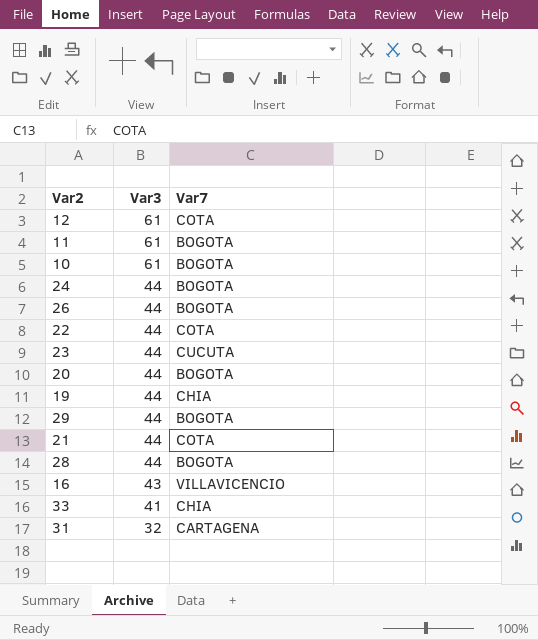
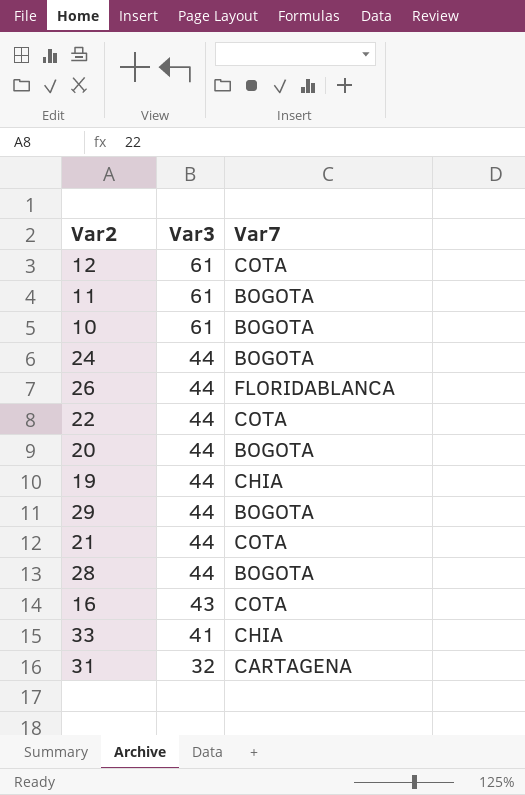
row 23: 44 | CUCUTA -> none
26 | Var7: BOGOTA -> FLORIDABLANCA
16 | Var7: VILLAVICENCIO -> COTA

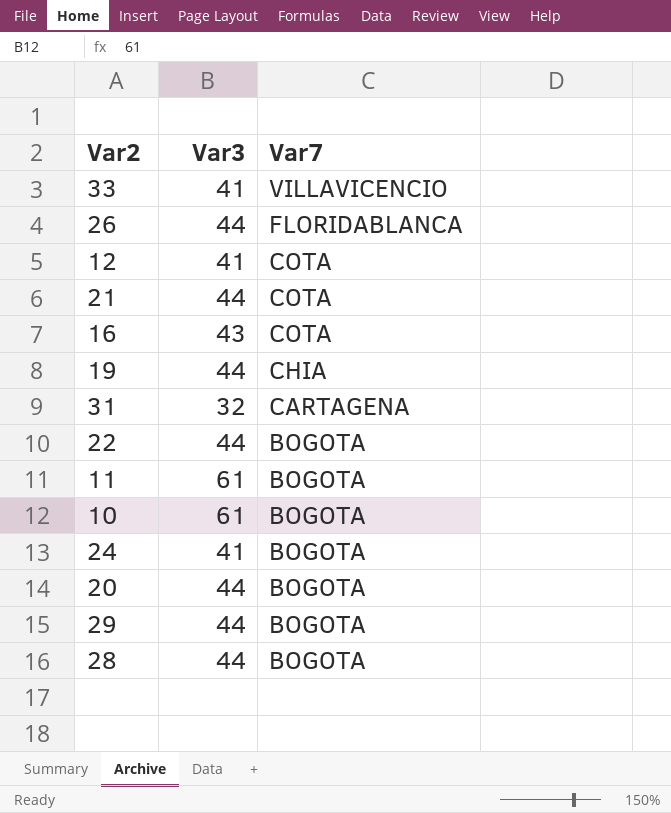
row order: Var3 descending -> Var7 descending
33 | Var7: CHIA -> VILLAVICENCIO
12 | Var3: 61 -> 41
22 | Var7: COTA -> BOGOTA
24 | Var3: 44 -> 41

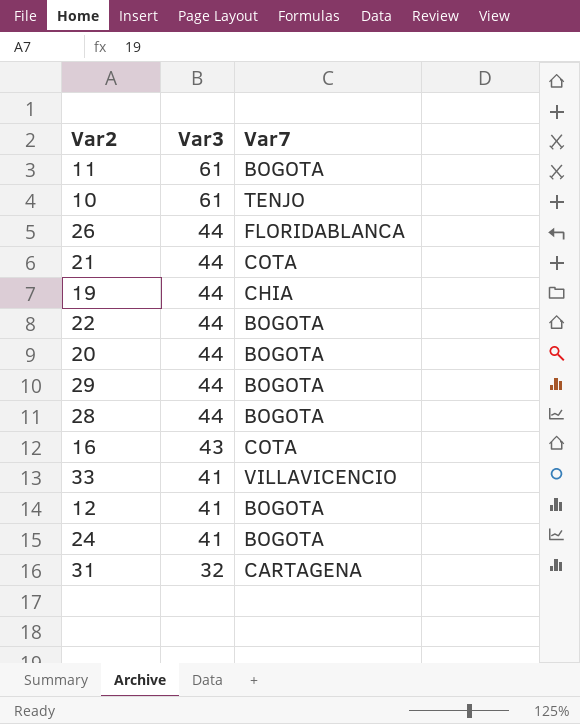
row order: Var7 descending -> Var3 descending
10 | Var7: BOGOTA -> TENJO
12 | Var7: COTA -> BOGOTA

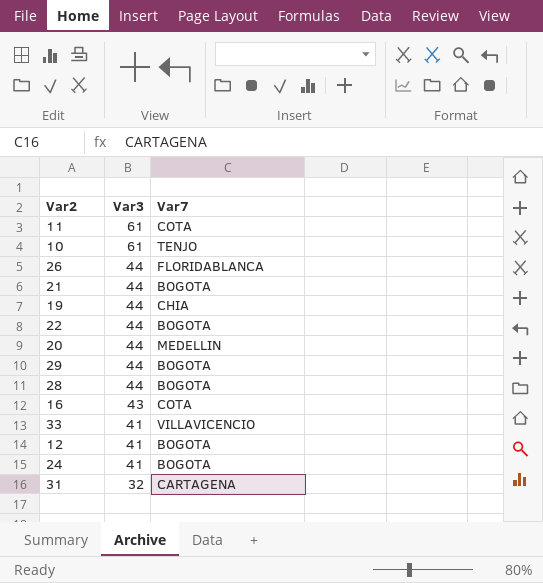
11 | Var7: BOGOTA -> COTA
21 | Var7: COTA -> BOGOTA
20 | Var7: BOGOTA -> MEDELLIN

